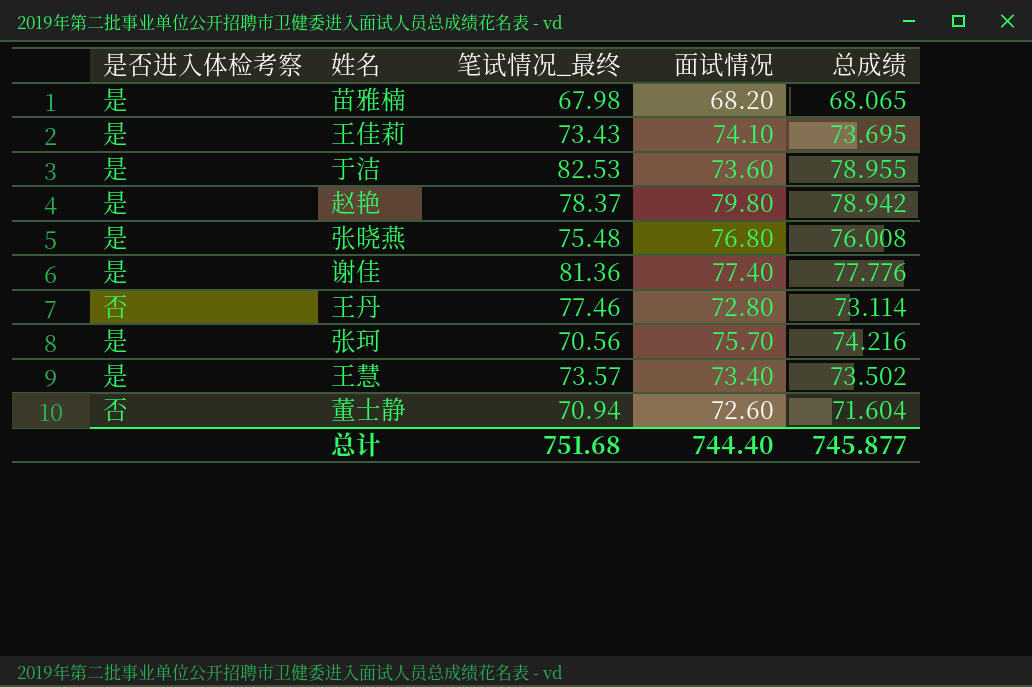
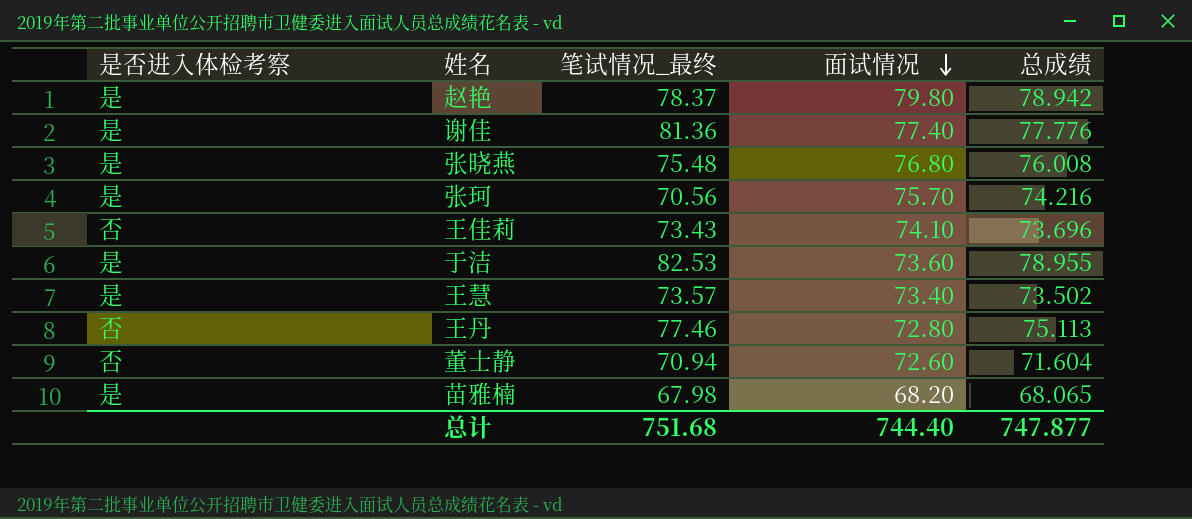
row order: none -> 面试情况 descending
王佳莉 | 是否进入体检考察: 是 -> 否
王佳莉 | 总成绩: 73.695 -> 73.696
王丹 | 总成绩: 73.114 -> 75.113
总计 | 总成绩: 745.877 -> 747.877

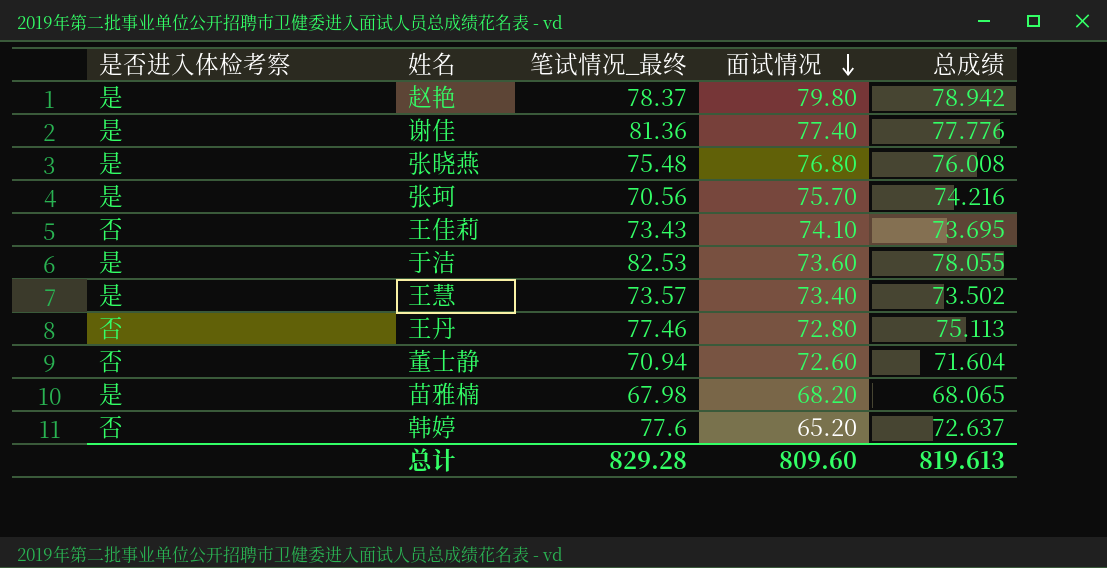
王佳莉 | 总成绩: 73.696 -> 73.695
于洁 | 总成绩: 78.955 -> 78.055
row 韩婷: none -> 否 | 77.6 | 65.20 | 72.637
总计 | 笔试情况_最终: 751.68 -> 829.28
总计 | 面试情况: 744.40 -> 809.60
总计 | 总成绩: 747.877 -> 819.613

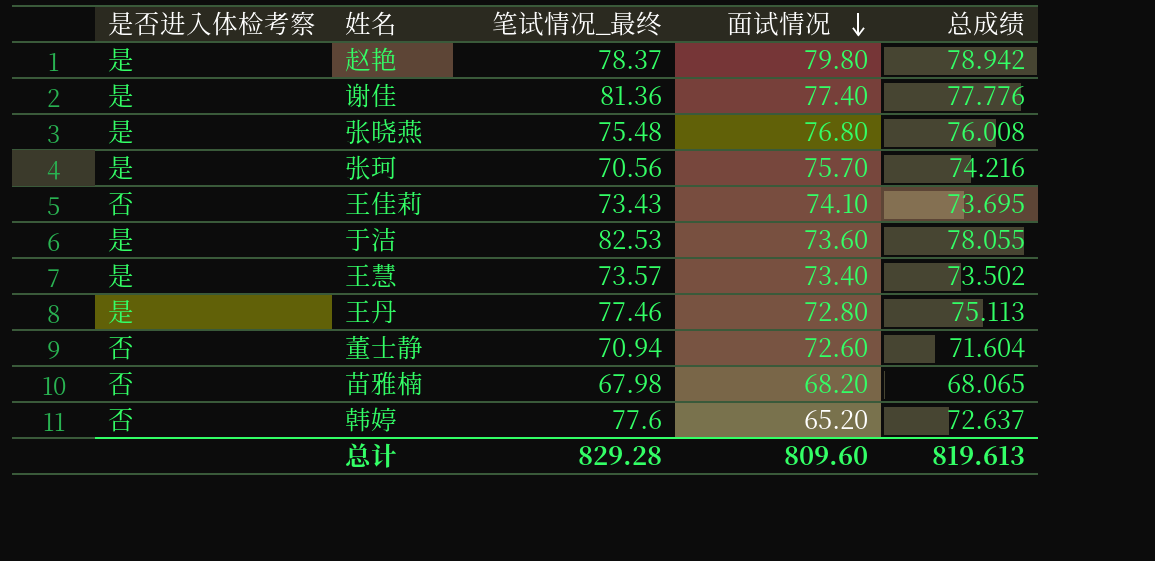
王丹 | 是否进入体检考察: 否 -> 是
苗雅楠 | 是否进入体检考察: 是 -> 否

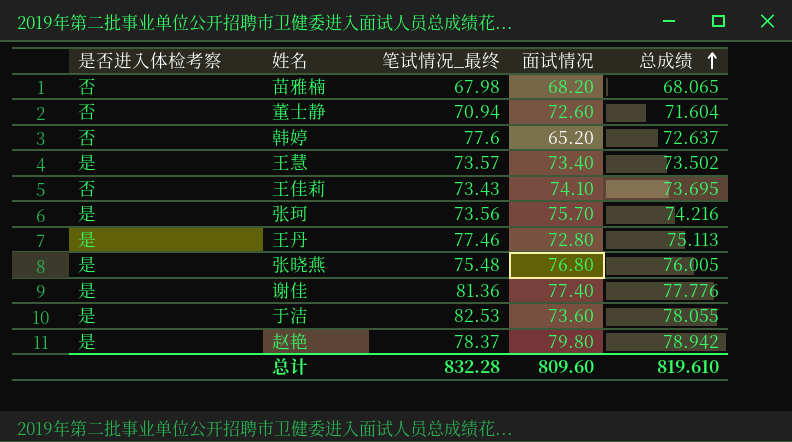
row order: 面试情况 descending -> 总成绩 ascending
张珂 | 笔试情况_最终: 70.56 -> 73.56
张晓燕 | 总成绩: 76.008 -> 76.005
总计 | 笔试情况_最终: 829.28 -> 832.28
总计 | 总成绩: 819.613 -> 819.610

